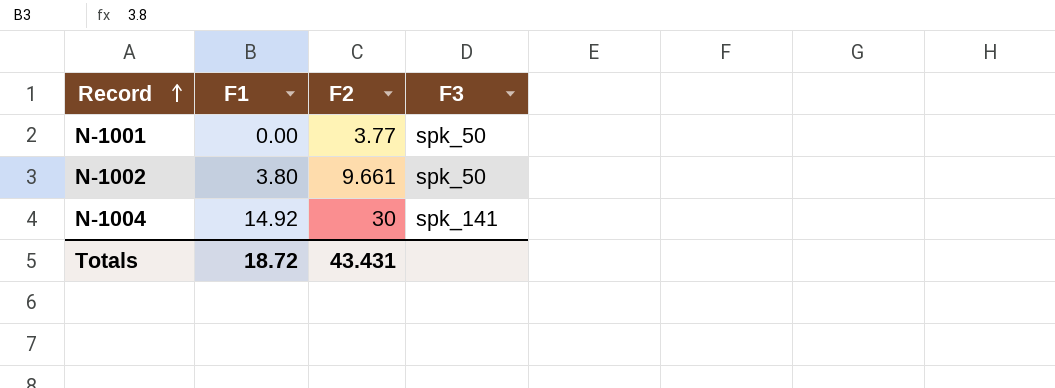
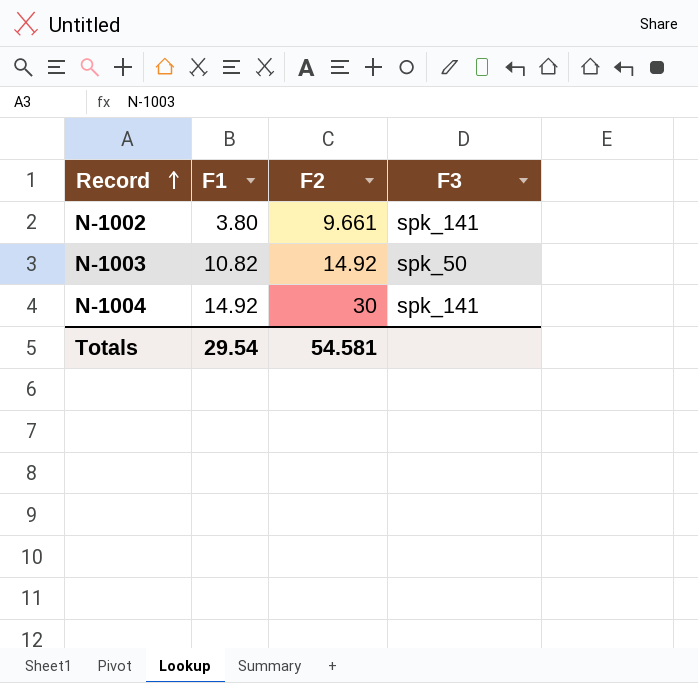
row N-1001: 0.00 | 3.77 | spk_50 -> none
N-1002 | F3: spk_50 -> spk_141
row N-1003: none -> 10.82 | 14.92 | spk_50
Totals | F1: 18.72 -> 29.54
Totals | F2: 43.431 -> 54.581

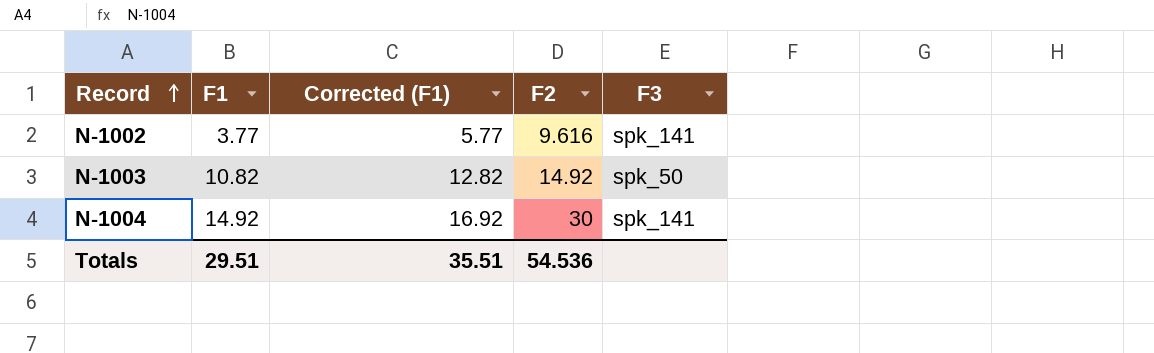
column Corrected (F1) | formula: none -> [F1] + 2
N-1002 | F1: 3.80 -> 3.77
N-1002 | F2: 9.661 -> 9.616
Totals | F1: 29.54 -> 29.51
Totals | F2: 54.581 -> 54.536

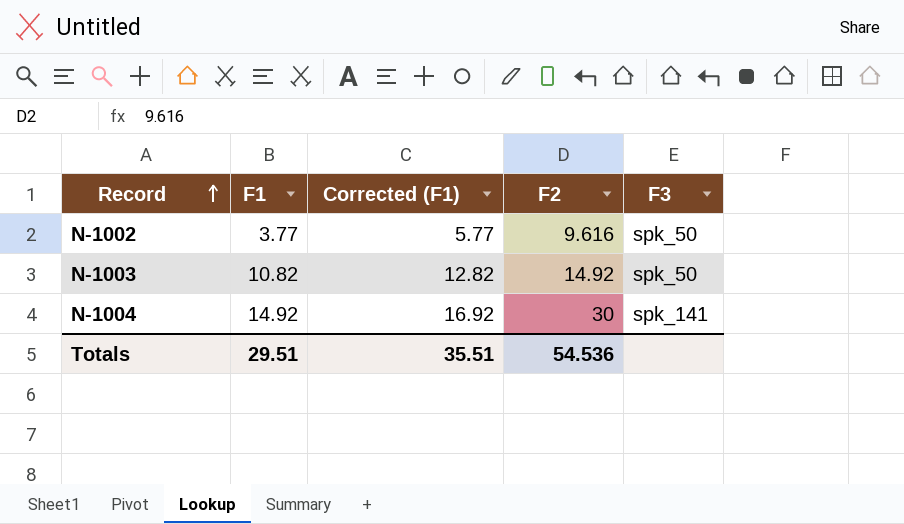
N-1002 | F3: spk_141 -> spk_50

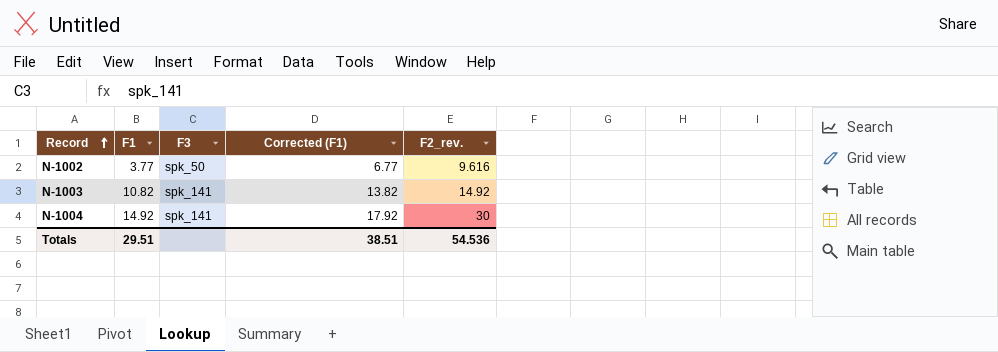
column F3 | position: 5 -> 3
column Corrected (F1) | formula: [F1] + 2 -> [F1] + 3
column name: F2 -> F2_rev.
N-1003 | F3: spk_50 -> spk_141
Totals | Corrected (F1): 35.51 -> 38.51

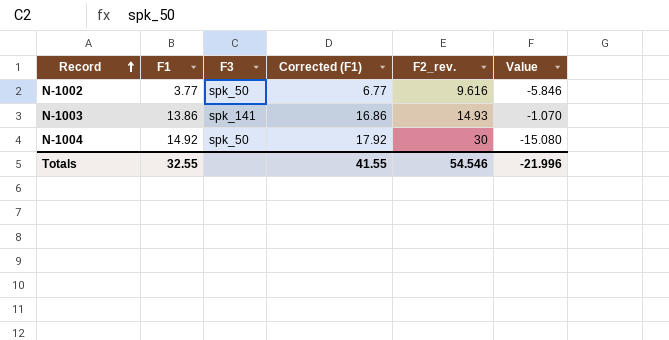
column Value | formula: none -> [F1] - [F2_rev.]
N-1003 | F1: 10.82 -> 13.86
N-1003 | Corrected (F1): 13.82 -> 16.86
N-1003 | F2_rev.: 14.92 -> 14.93
N-1004 | F3: spk_141 -> spk_50
Totals | F1: 29.51 -> 32.55
Totals | Corrected (F1): 38.51 -> 41.55
Totals | F2_rev.: 54.536 -> 54.546

